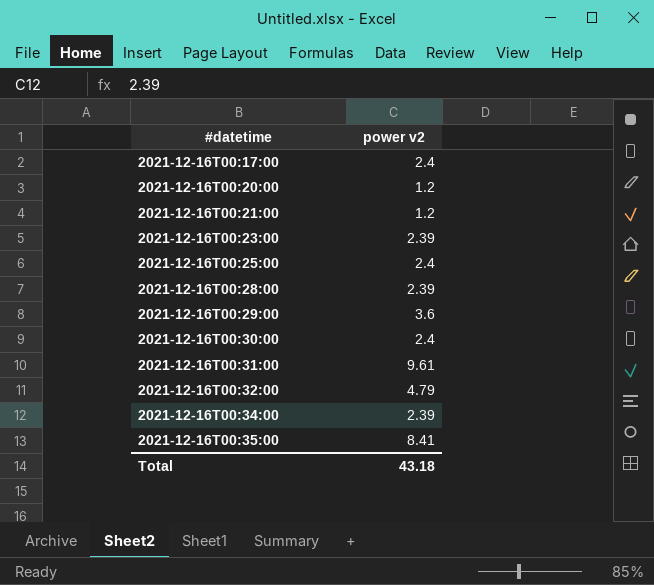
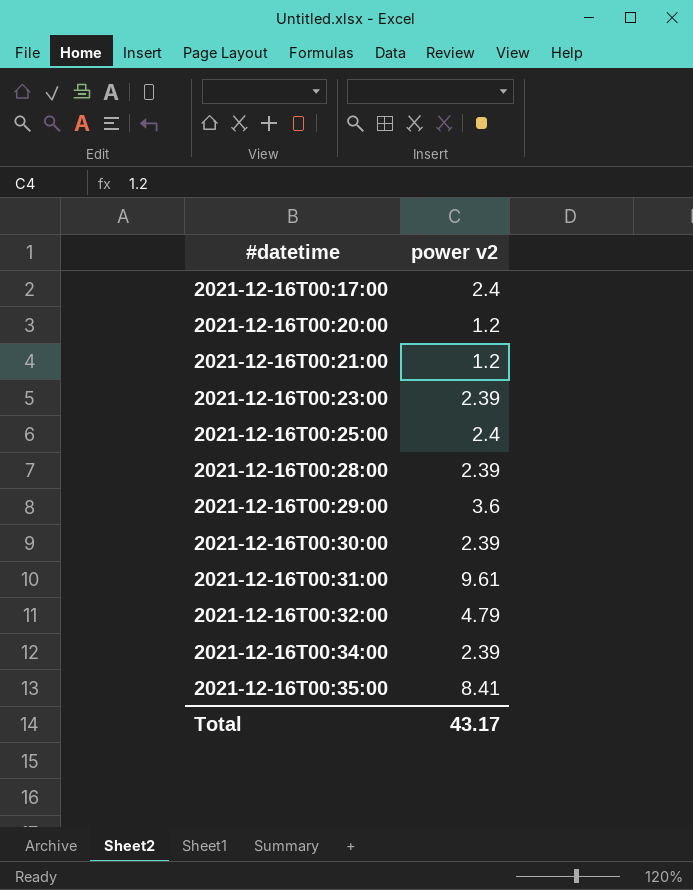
2021-12-16T00:30:00 | power v2: 2.4 -> 2.39
Total | power v2: 43.18 -> 43.17

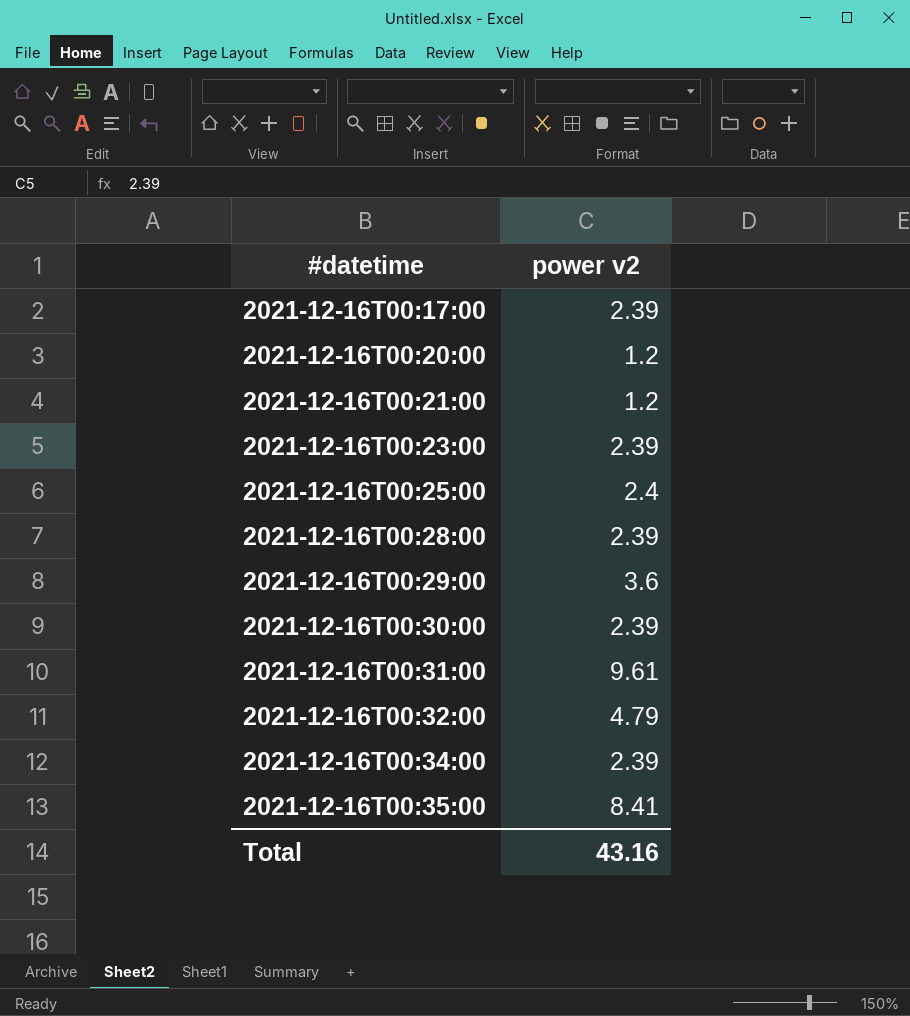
2021-12-16T00:17:00 | power v2: 2.4 -> 2.39
Total | power v2: 43.17 -> 43.16

